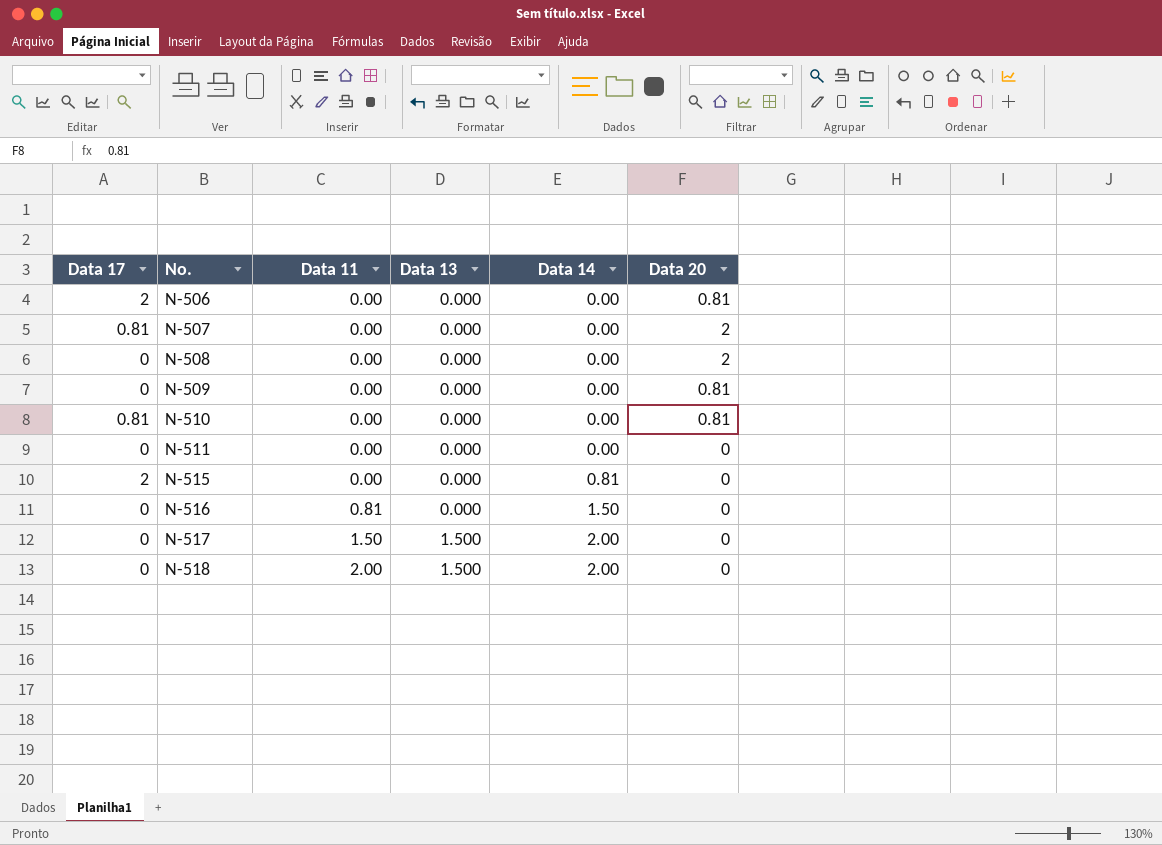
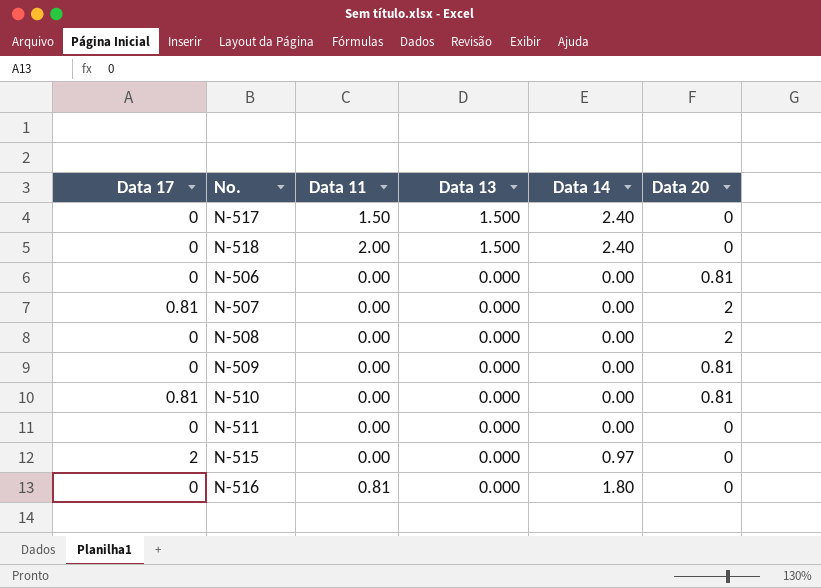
row order: No. ascending -> Data 13 descending
N-517 | Data 14: 2.00 -> 2.40
N-518 | Data 14: 2.00 -> 2.40
N-506 | Data 17: 2 -> 0
N-515 | Data 14: 0.81 -> 0.97
N-516 | Data 14: 1.50 -> 1.80

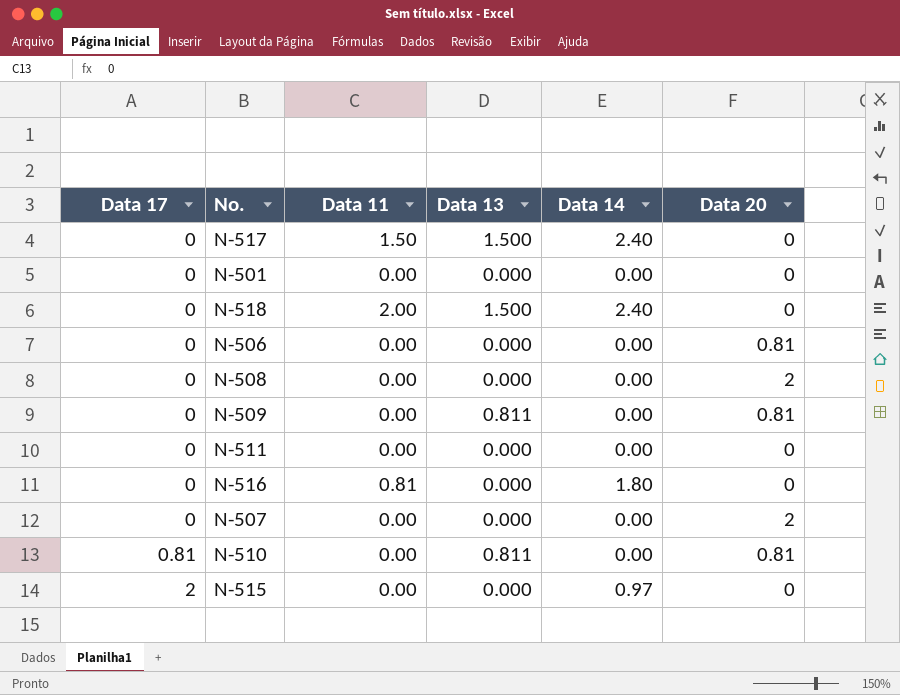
row order: Data 13 descending -> Data 17 ascending
row N-501: none -> 0 | 0.00 | 0.000 | 0.00 | 0
N-509 | Data 13: 0.000 -> 0.811
N-507 | Data 17: 0.81 -> 0
N-510 | Data 13: 0.000 -> 0.811

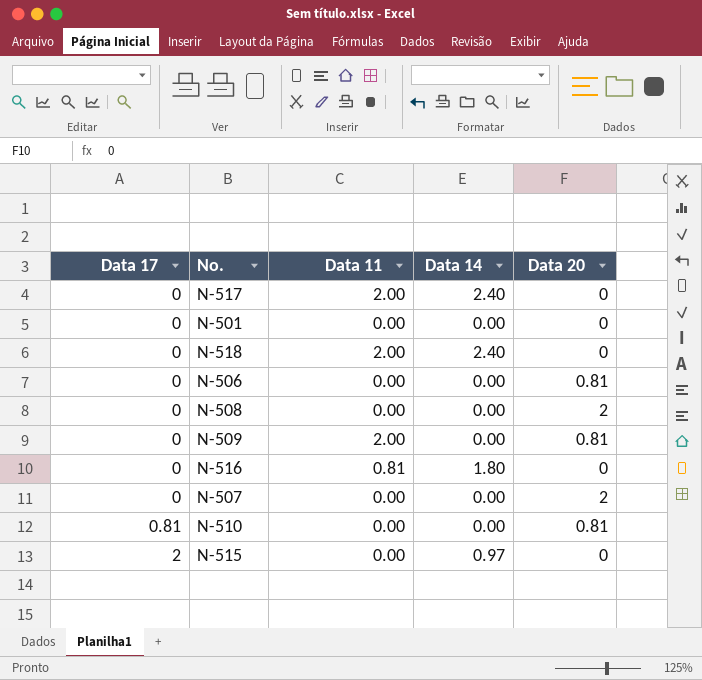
column Data 13 | position: 4 -> none
row N-511: 0 | 0.00 | 0.000 | 0.00 | 0 -> none
N-517 | Data 11: 1.50 -> 2.00
N-509 | Data 11: 0.00 -> 2.00

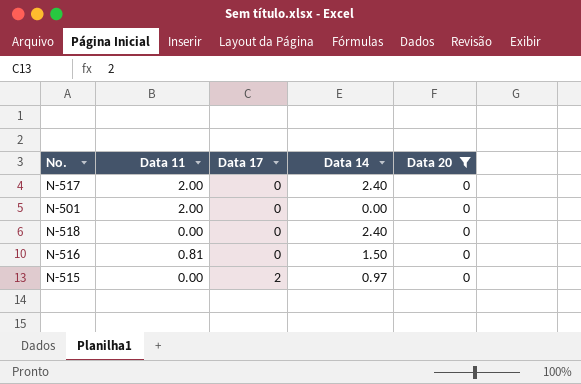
filter: none -> Data 20 = 0
column Data 17 | position: 1 -> 3
N-501 | Data 11: 0.00 -> 2.00
N-518 | Data 11: 2.00 -> 0.00
N-516 | Data 14: 1.80 -> 1.50

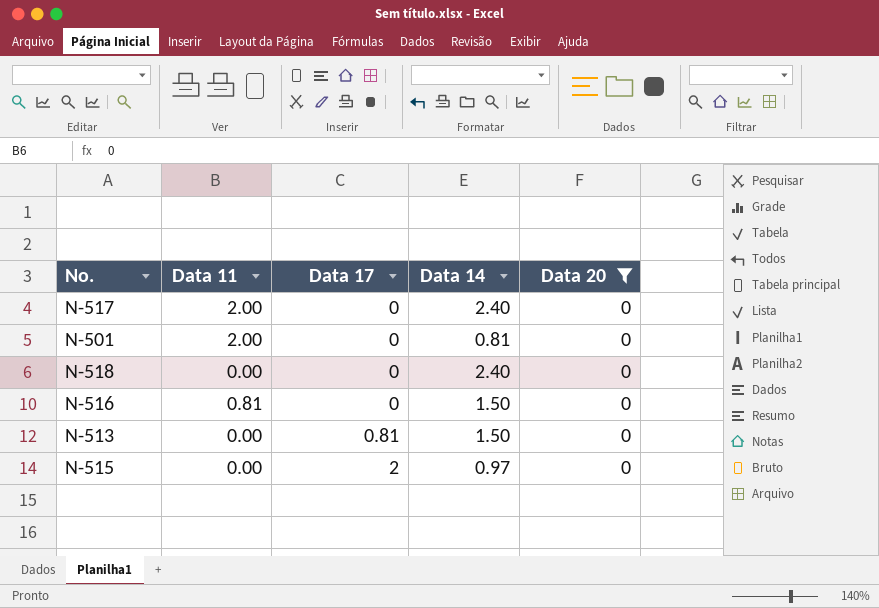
N-501 | Data 14: 0.00 -> 0.81
row N-513: none -> 0.00 | 0.81 | 1.50 | 0

